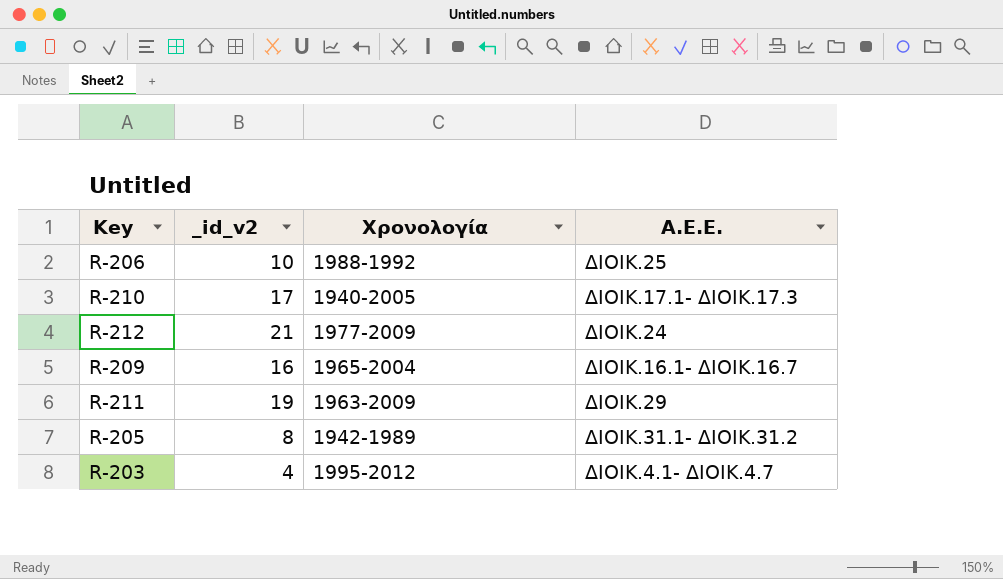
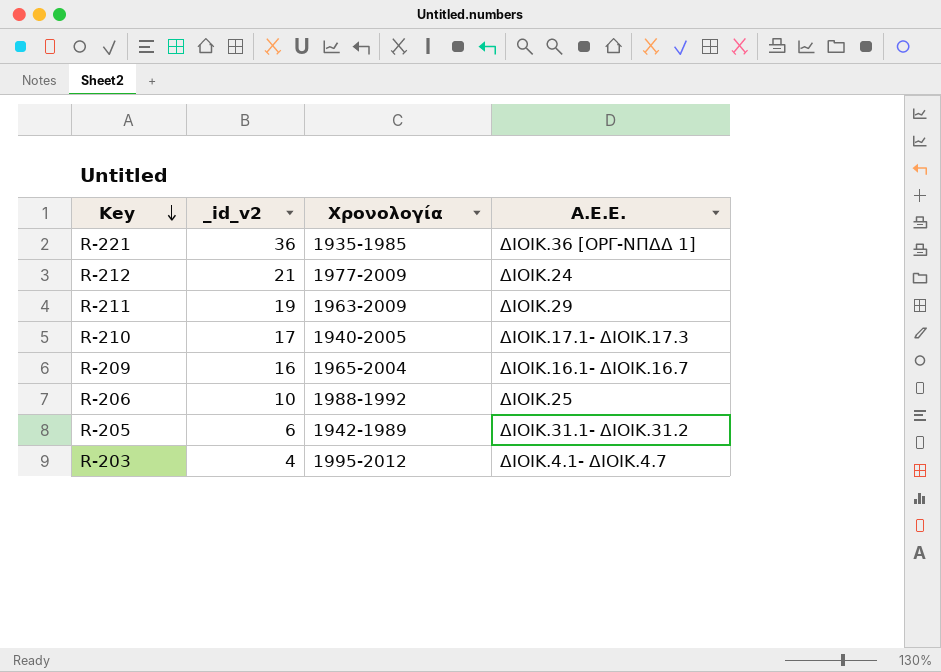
row order: none -> Key descending
row R-221: none -> 36 | 1935-1985 | ΔΙΟΙΚ.36 [OPΓ-NΠΔΔ 1]
R-205 | _id_v2: 8 -> 6

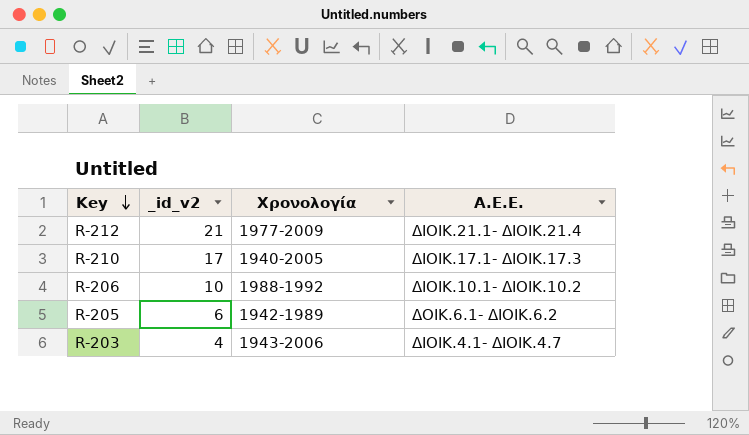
row R-221: 36 | 1935-1985 | ΔΙΟΙΚ.36 [OPΓ-NΠΔΔ 1] -> none
row R-211: 19 | 1963-2009 | ΔΙΟΙΚ.29 -> none
row R-209: 16 | 1965-2004 | ΔΙΟΙΚ.16.1- ΔΙΟΙΚ.16.7 -> none
R-212 | Α.Ε.Ε.: ΔΙΟΙΚ.24 -> ΔΙΟΙΚ.21.1- ΔΙΟΙΚ.21.4
R-206 | Α.Ε.Ε.: ΔΙΟΙΚ.25 -> ΔΙΟΙΚ.10.1- ΔΙΟΙΚ.10.2
R-205 | Α.Ε.Ε.: ΔΙΟΙΚ.31.1- ΔΙΟΙΚ.31.2 -> ΔΟΙΚ.6.1- ΔΙΟΙΚ.6.2
R-203 | Χρονολογία: 1995-2012 -> 1943-2006

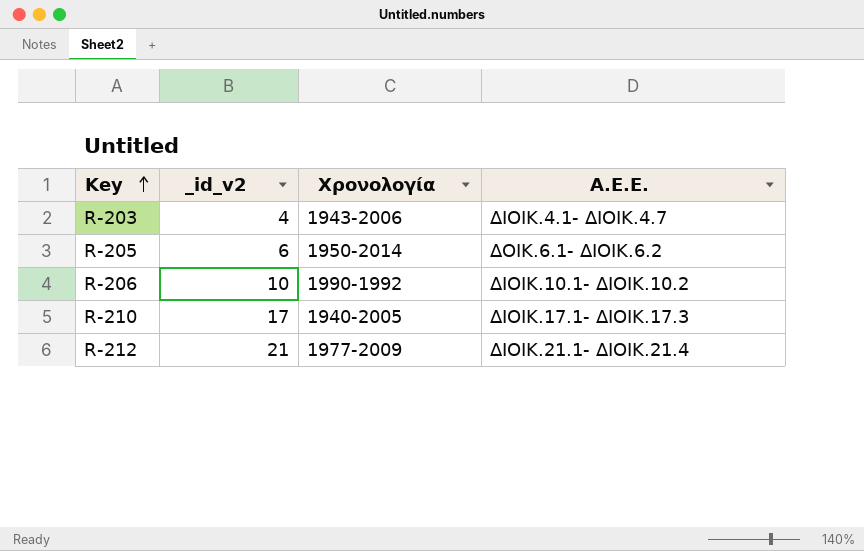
row order: Key descending -> Key ascending
R-205 | Χρονολογία: 1942-1989 -> 1950-2014
R-206 | Χρονολογία: 1988-1992 -> 1990-1992

